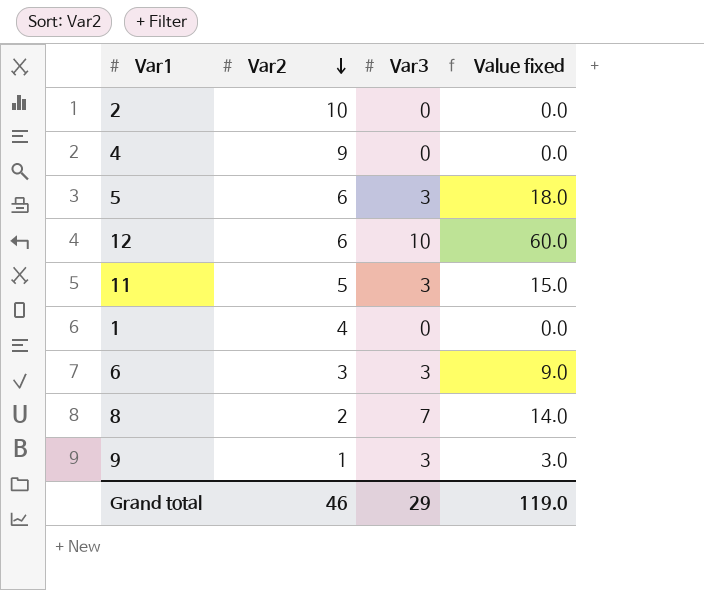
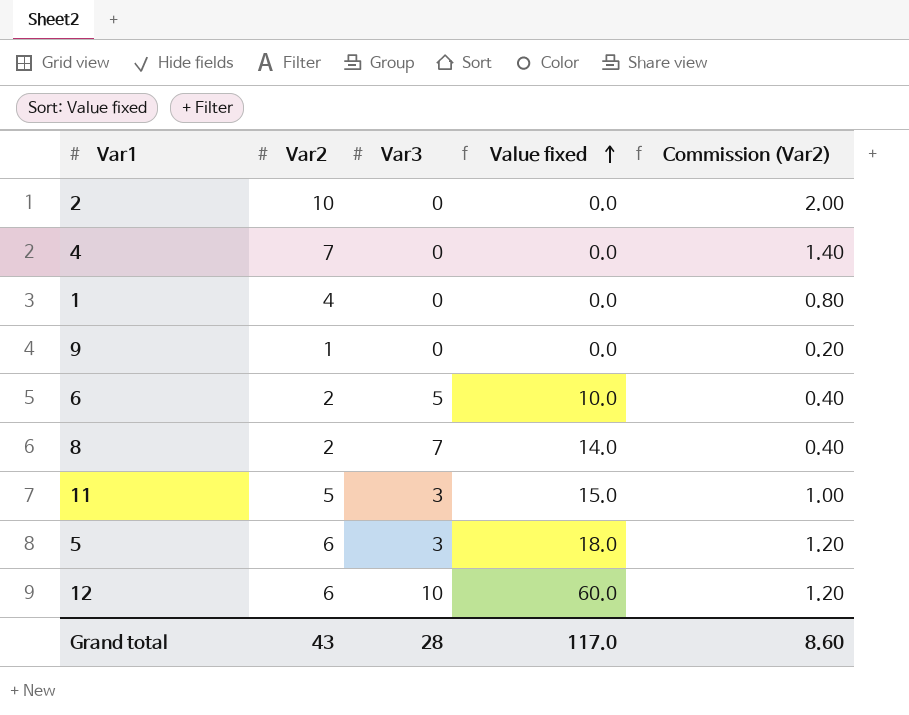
row order: Var2 descending -> Value fixed ascending
column Commission (Var2) | formula: none -> [Var2] * 0.2
4 | Var2: 9 -> 7
9 | Var3: 3 -> 0
9 | Value fixed: 3.0 -> 0.0
6 | Var2: 3 -> 2
6 | Var3: 3 -> 5
6 | Value fixed: 9.0 -> 10.0
Grand total | Var2: 46 -> 43
Grand total | Var3: 29 -> 28
Grand total | Value fixed: 119.0 -> 117.0

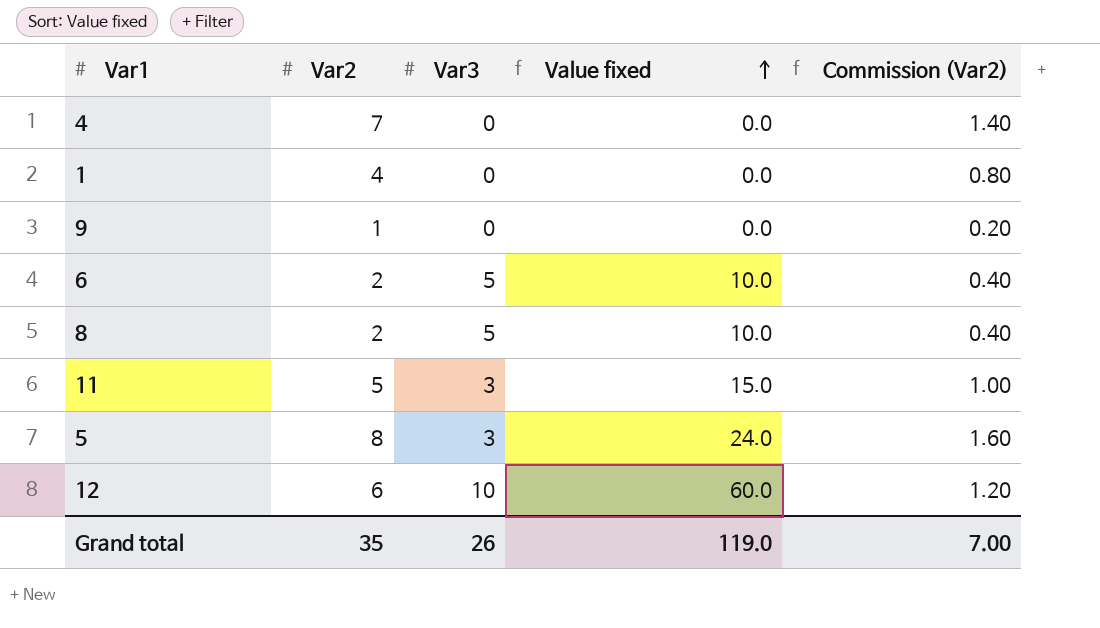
row 2: 10 | 0 | 0.0 | 2.00 -> none
8 | Var3: 7 -> 5
8 | Value fixed: 14.0 -> 10.0
5 | Var2: 6 -> 8
5 | Value fixed: 18.0 -> 24.0
5 | Commission (Var2): 1.20 -> 1.60
Grand total | Var2: 43 -> 35
Grand total | Var3: 28 -> 26
Grand total | Value fixed: 117.0 -> 119.0
Grand total | Commission (Var2): 8.60 -> 7.00

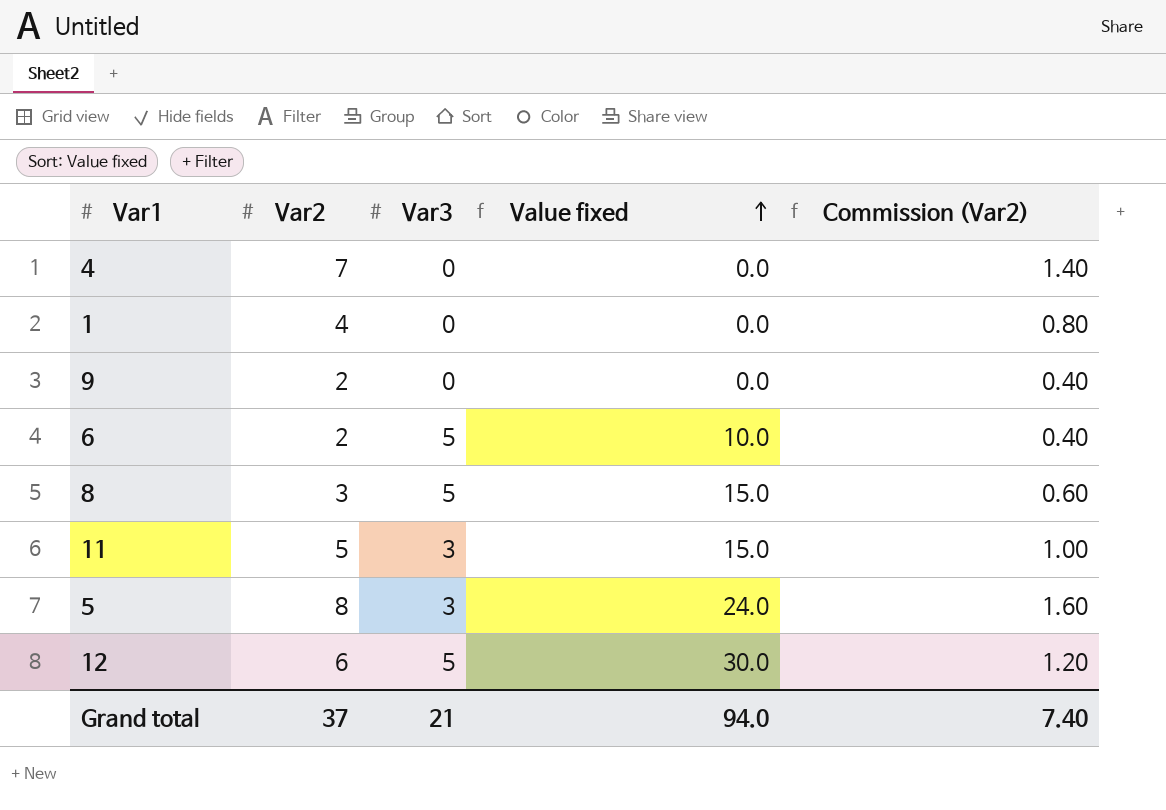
9 | Var2: 1 -> 2
9 | Commission (Var2): 0.20 -> 0.40
8 | Var2: 2 -> 3
8 | Value fixed: 10.0 -> 15.0
8 | Commission (Var2): 0.40 -> 0.60
12 | Var3: 10 -> 5
12 | Value fixed: 60.0 -> 30.0
Grand total | Var2: 35 -> 37
Grand total | Var3: 26 -> 21
Grand total | Value fixed: 119.0 -> 94.0
Grand total | Commission (Var2): 7.00 -> 7.40

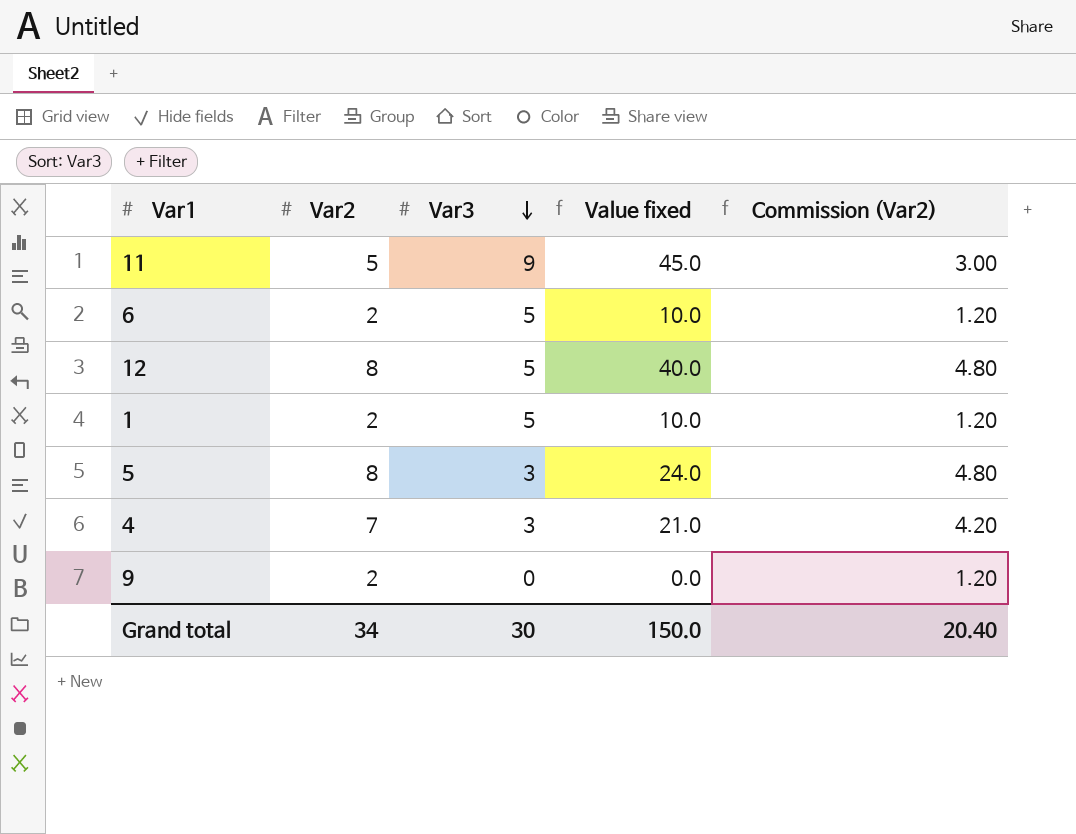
row order: Value fixed ascending -> Var3 descending
column Commission (Var2) | formula: [Var2] * 0.2 -> [Var2] * 0.6
row 8: 3 | 5 | 15.0 | 0.60 -> none
11 | Var3: 3 -> 9
11 | Value fixed: 15.0 -> 45.0
12 | Var2: 6 -> 8
12 | Value fixed: 30.0 -> 40.0
1 | Var2: 4 -> 2
1 | Var3: 0 -> 5
1 | Value fixed: 0.0 -> 10.0
4 | Var3: 0 -> 3
4 | Value fixed: 0.0 -> 21.0
Grand total | Var2: 37 -> 34
Grand total | Var3: 21 -> 30
Grand total | Value fixed: 94.0 -> 150.0
Grand total | Commission (Var2): 7.40 -> 20.40

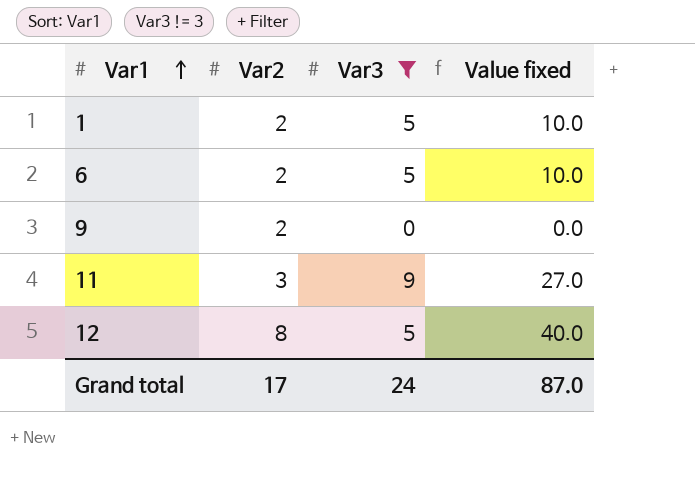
filter: none -> Var3 != 3
row order: Var3 descending -> Var1 ascending
column Commission (Var2) | formula: [Var2] * 0.6 -> none
11 | Var2: 5 -> 3
11 | Value fixed: 45.0 -> 27.0
Grand total | Var2: 34 -> 17
Grand total | Var3: 30 -> 24
Grand total | Value fixed: 150.0 -> 87.0

